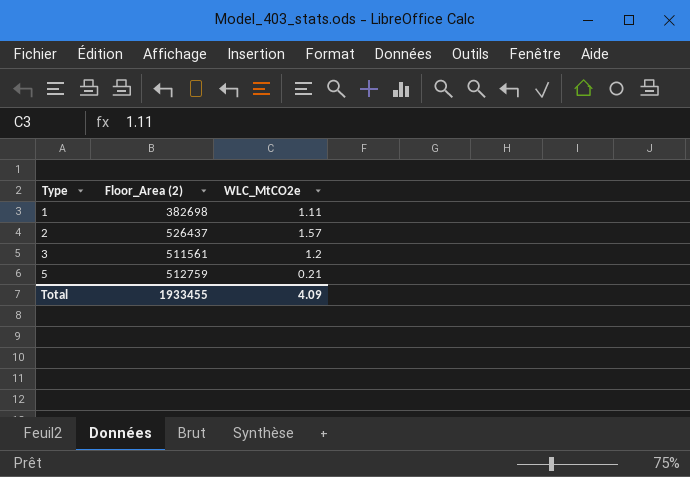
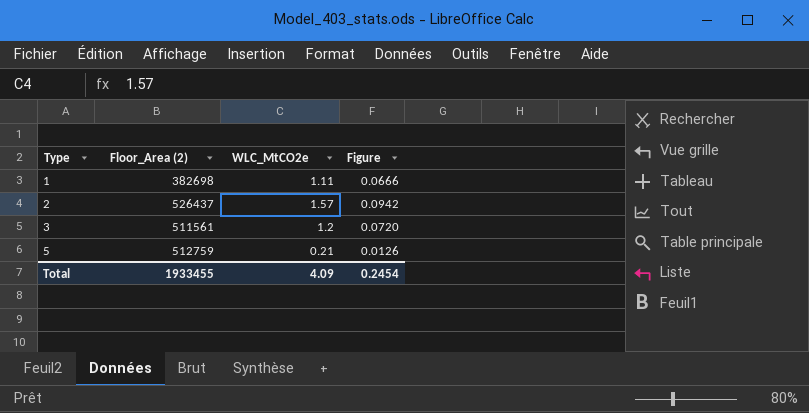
column Figure | formula: none -> [WLC_MtCO2e] * 0.06

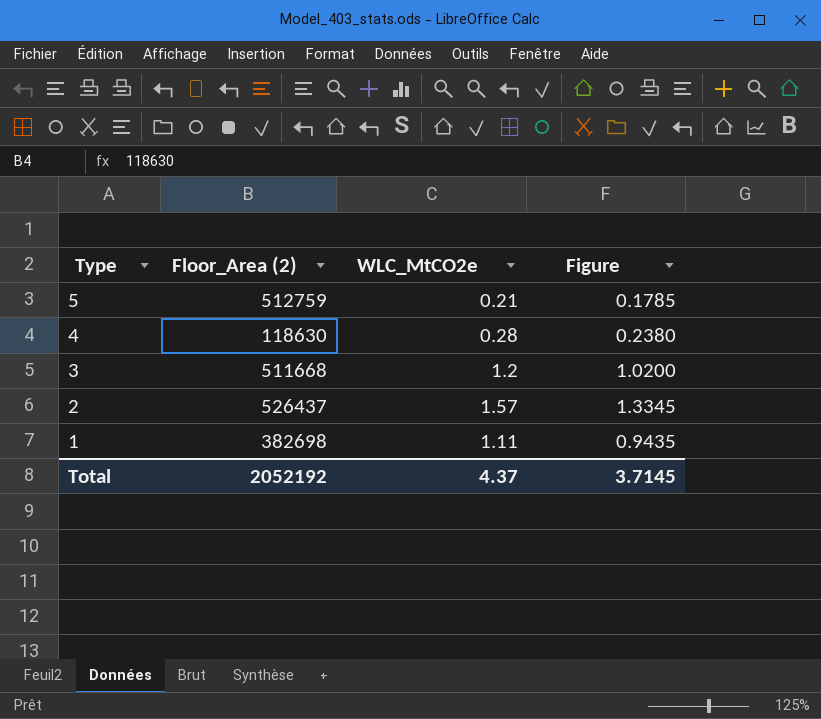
row order: Type ascending -> Type descending
column Figure | formula: [WLC_MtCO2e] * 0.06 -> [WLC_MtCO2e] * 0.85
row 4: none -> 118630 | 0.28 | 0.2380
3 | Floor_Area (2): 511561 -> 511668
Total | Floor_Area (2): 1933455 -> 2052192
Total | WLC_MtCO2e: 4.09 -> 4.37
Total | Figure: 0.2454 -> 3.7145

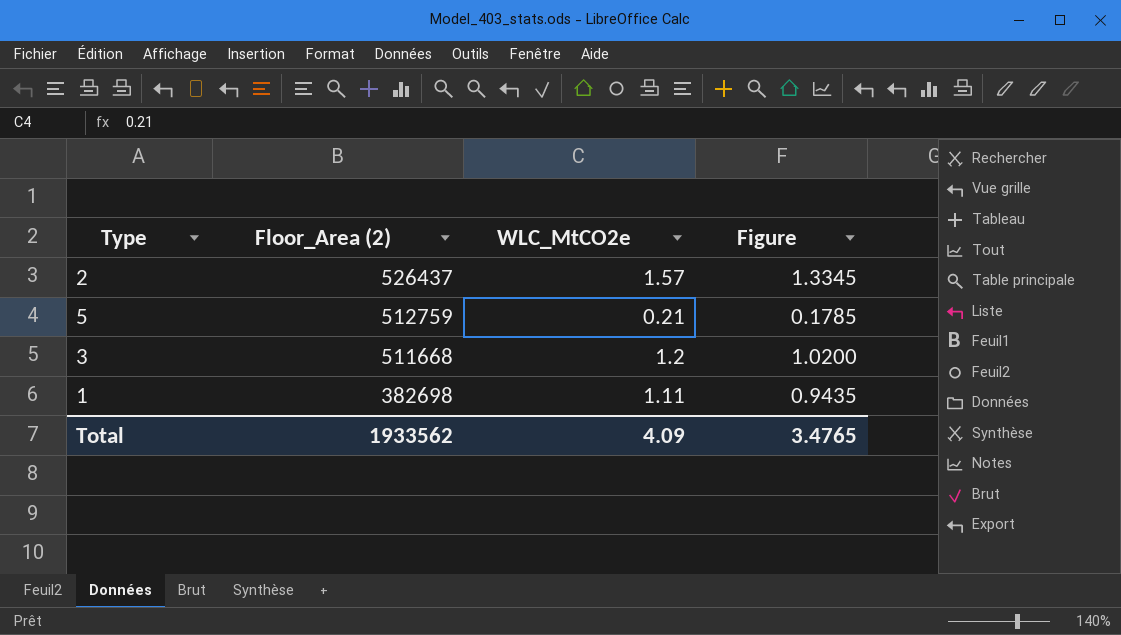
row order: Type descending -> Floor_Area (2) descending
row 4: 118630 | 0.28 | 0.2380 -> none
Total | Floor_Area (2): 2052192 -> 1933562
Total | WLC_MtCO2e: 4.37 -> 4.09
Total | Figure: 3.7145 -> 3.4765

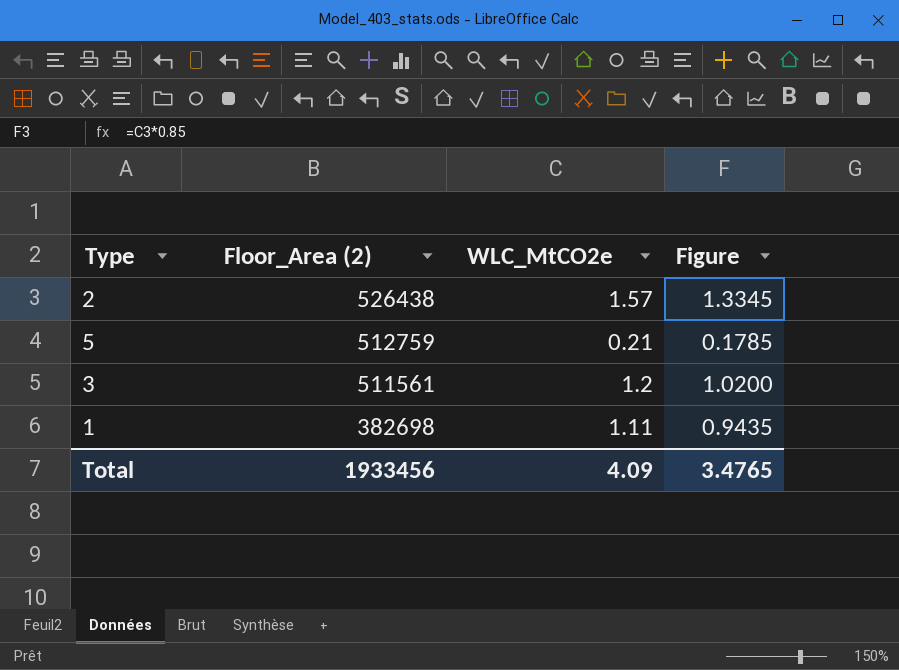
2 | Floor_Area (2): 526437 -> 526438
3 | Floor_Area (2): 511668 -> 511561
Total | Floor_Area (2): 1933562 -> 1933456

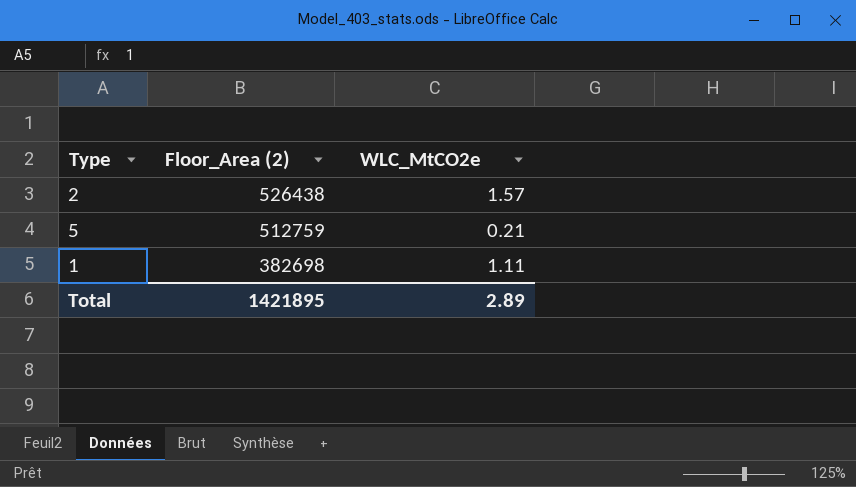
column Figure | formula: [WLC_MtCO2e] * 0.85 -> none
row 3: 511561 | 1.2 | 1.0200 -> none
Total | Floor_Area (2): 1933456 -> 1421895
Total | WLC_MtCO2e: 4.09 -> 2.89

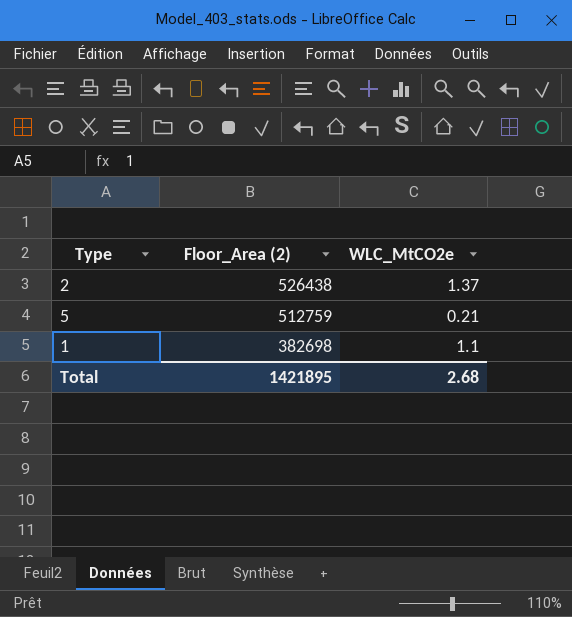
2 | WLC_MtCO2e: 1.57 -> 1.37
1 | WLC_MtCO2e: 1.11 -> 1.1
Total | WLC_MtCO2e: 2.89 -> 2.68

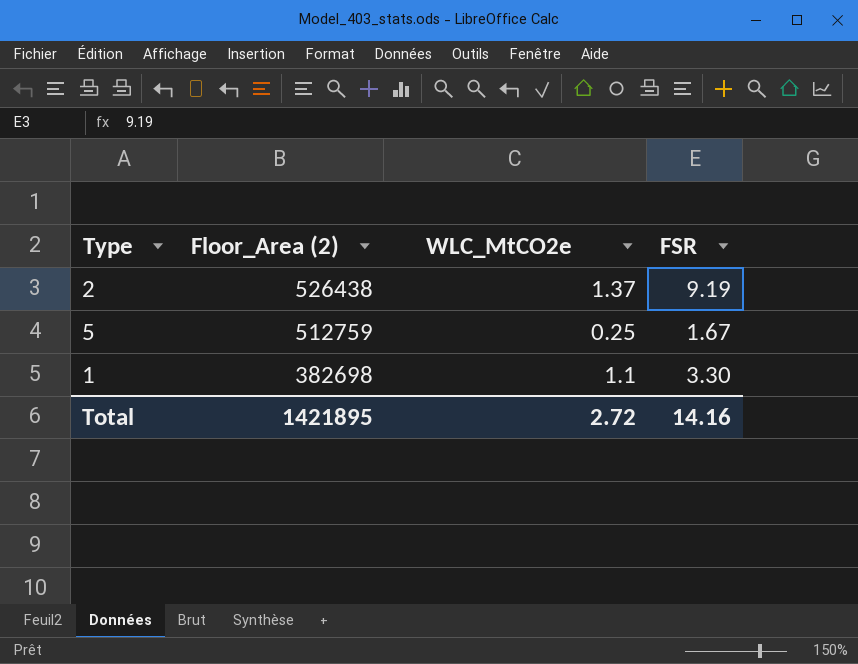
column FSR | position: none -> 4
5 | WLC_MtCO2e: 0.21 -> 0.25
Total | WLC_MtCO2e: 2.68 -> 2.72

